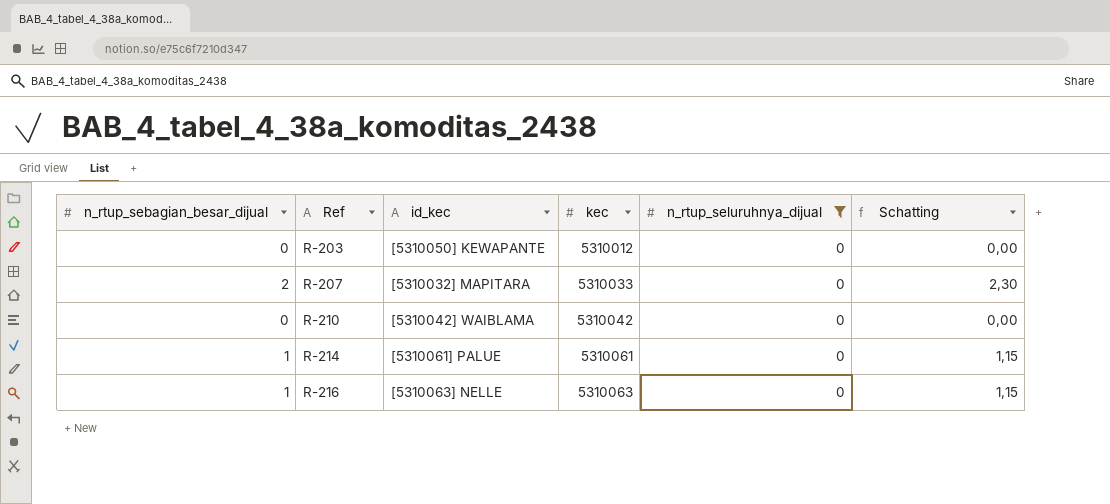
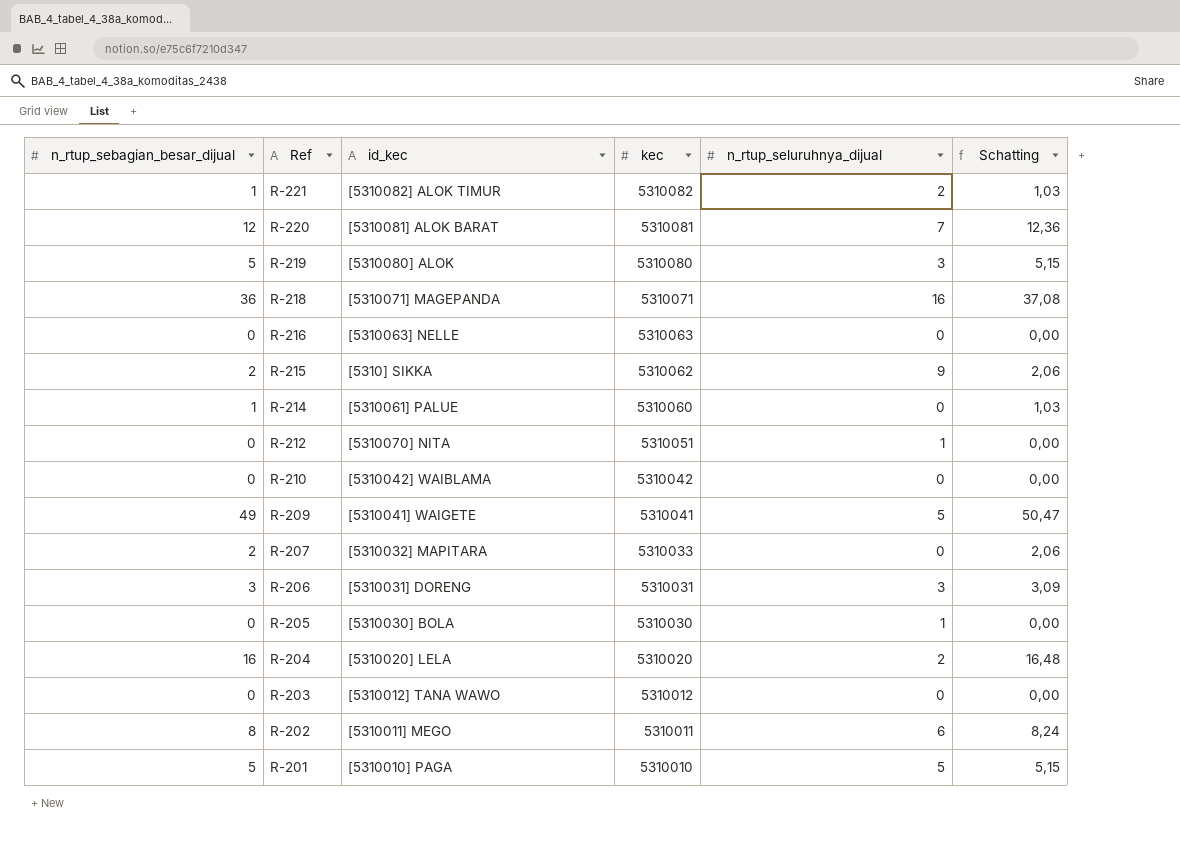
filter: n_rtup_seluruhnya_dijual = 0 -> none
row order: Ref ascending -> Ref descending
column Schatting | formula: [n_rtup_sebagian_besar_dijual] * 1,15 -> [n_rtup_sebagian_besar_dijual] * 1,03
R-216 | n_rtup_sebagian_besar_dijual: 1 -> 0
R-214 | kec: 5310061 -> 5310060
R-203 | id_kec: [5310050] KEWAPANTE -> [5310012] TANA WAWO

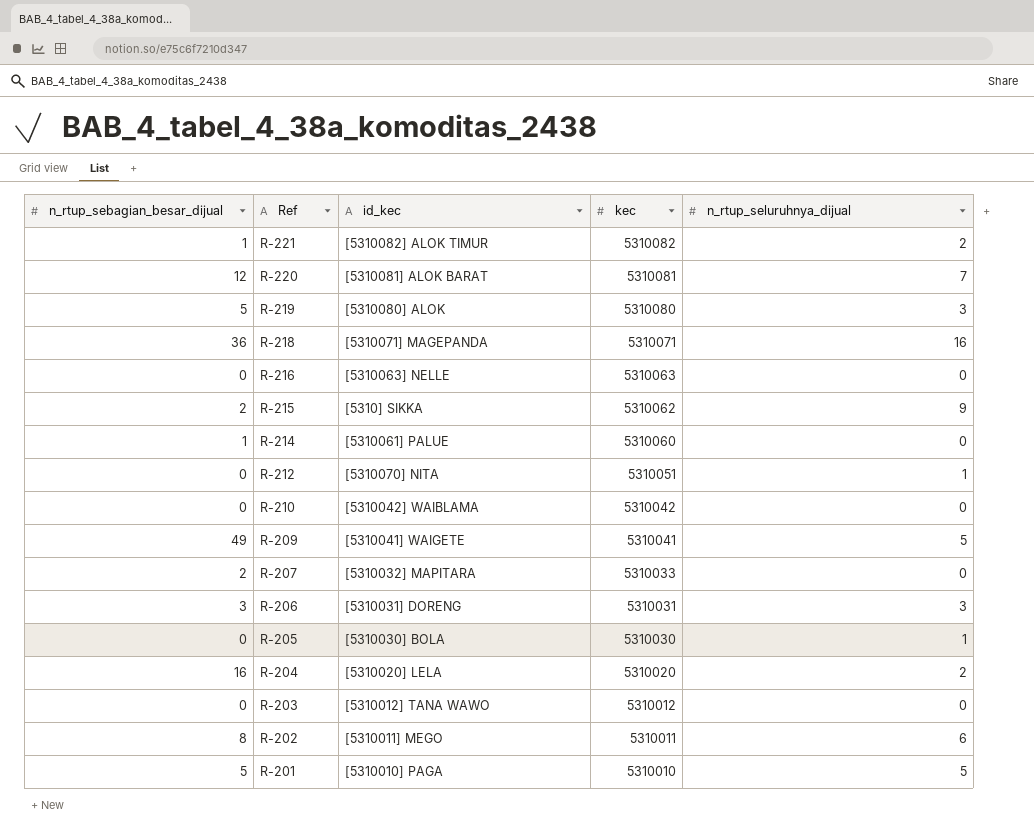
column Schatting | formula: [n_rtup_sebagian_besar_dijual] * 1,03 -> none

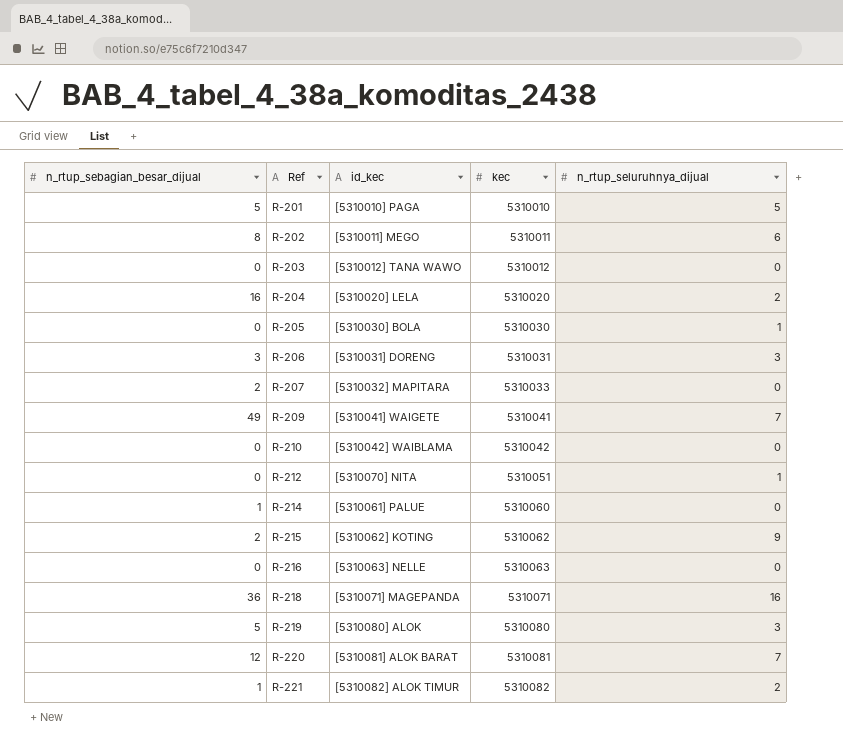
row order: Ref descending -> Ref ascending
R-209 | n_rtup_seluruhnya_dijual: 5 -> 7
R-215 | id_kec: [5310] SIKKA -> [5310062] KOTING

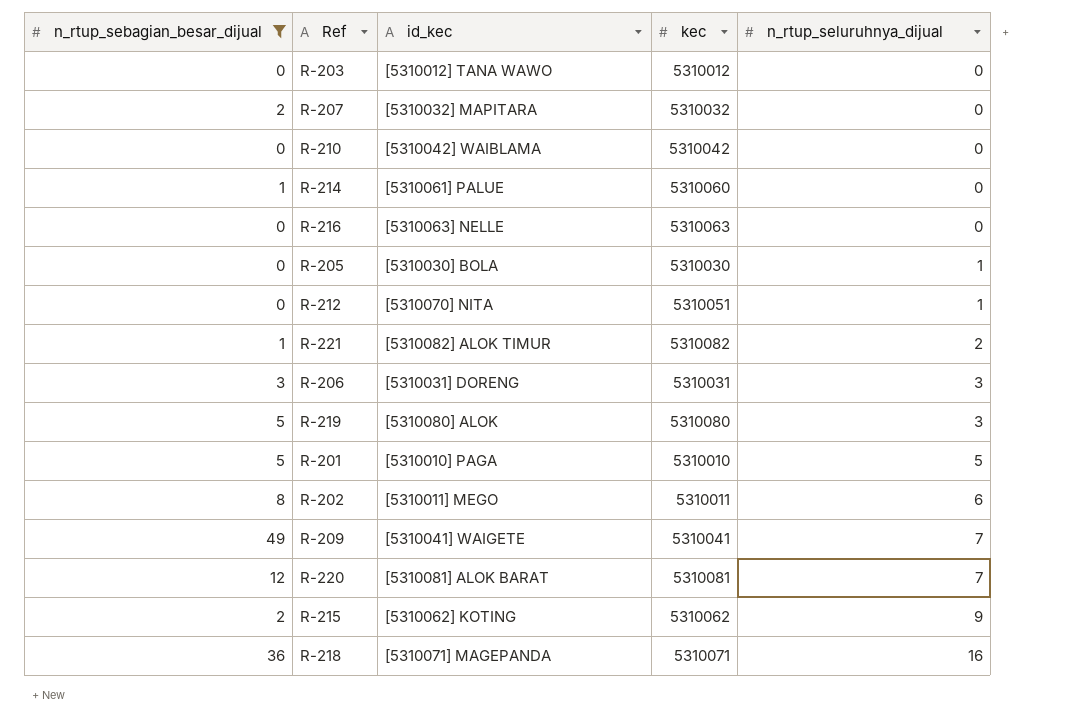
filter: none -> n_rtup_sebagian_besar_dijual != 16
row order: Ref ascending -> n_rtup_seluruhnya_dijual ascending
R-207 | kec: 5310033 -> 5310032

